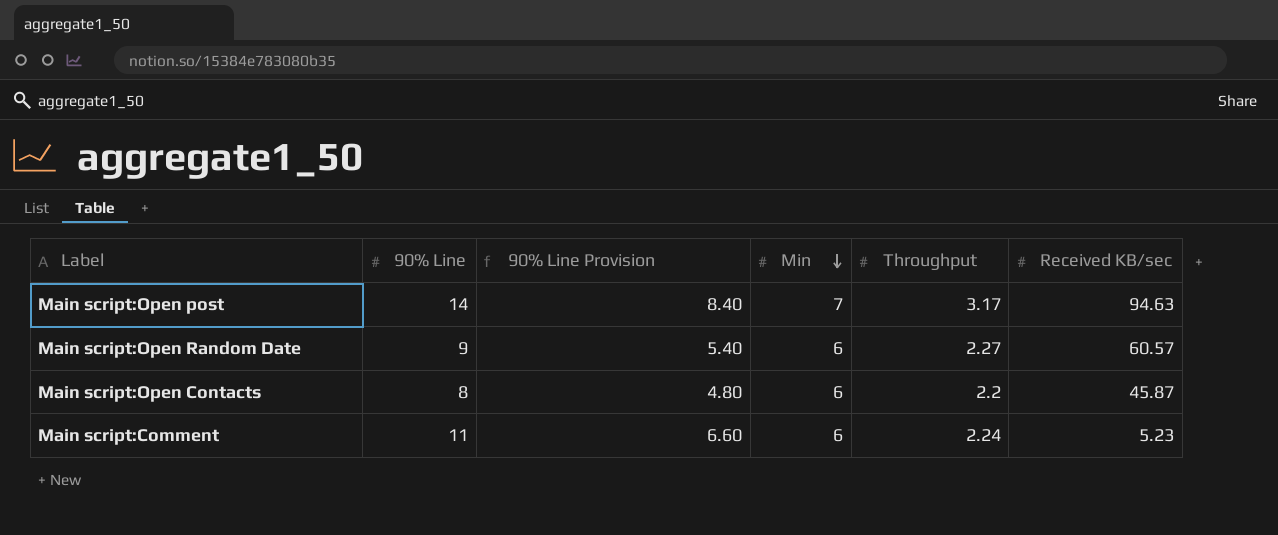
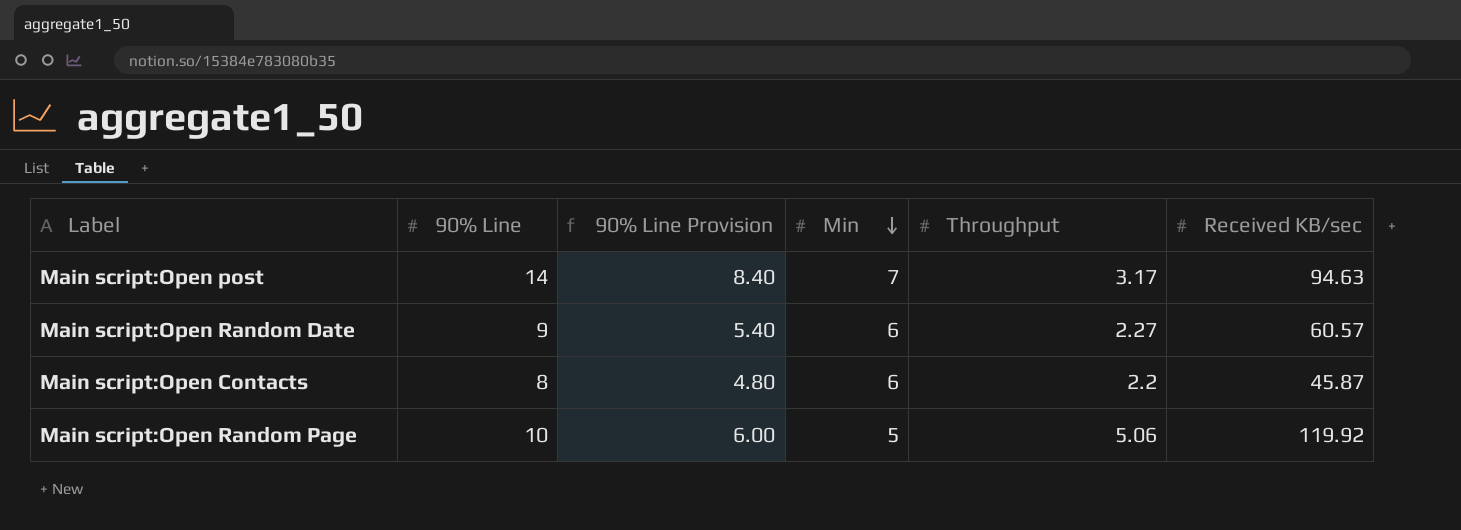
row Main script:Comment: 11 | 6.60 | 6 | 2.24 | 5.23 -> none
row Main script:Open Random Page: none -> 10 | 6.00 | 5 | 5.06 | 119.92

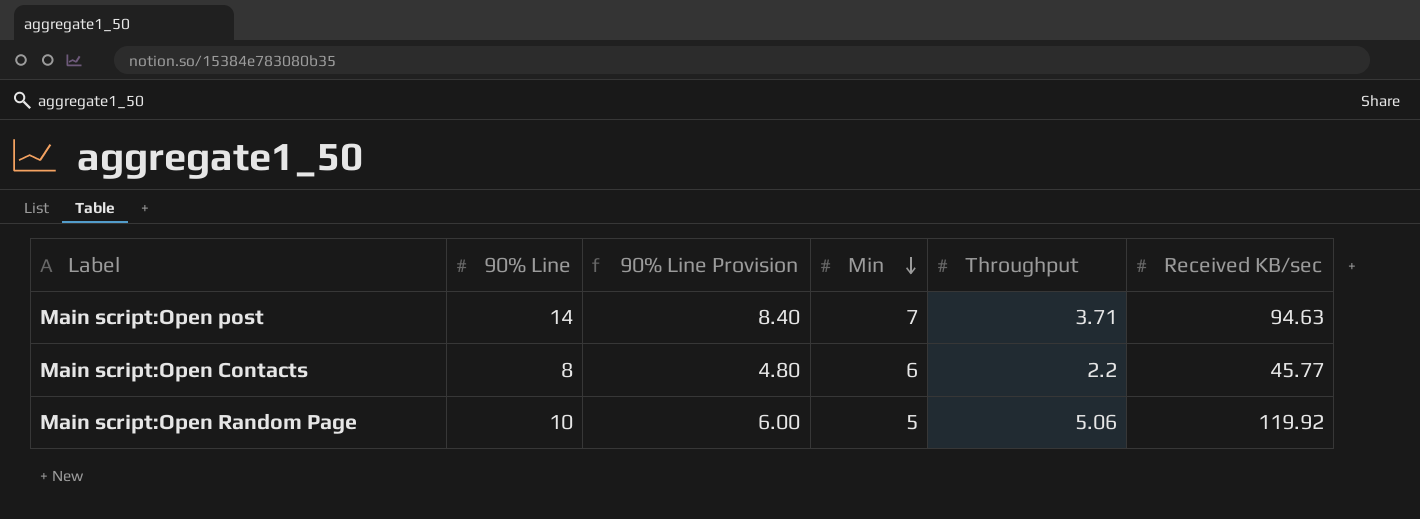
row Main script:Open Random Date: 9 | 5.40 | 6 | 2.27 | 60.57 -> none
Main script:Open post | Throughput: 3.17 -> 3.71
Main script:Open Contacts | Received KB/sec: 45.87 -> 45.77

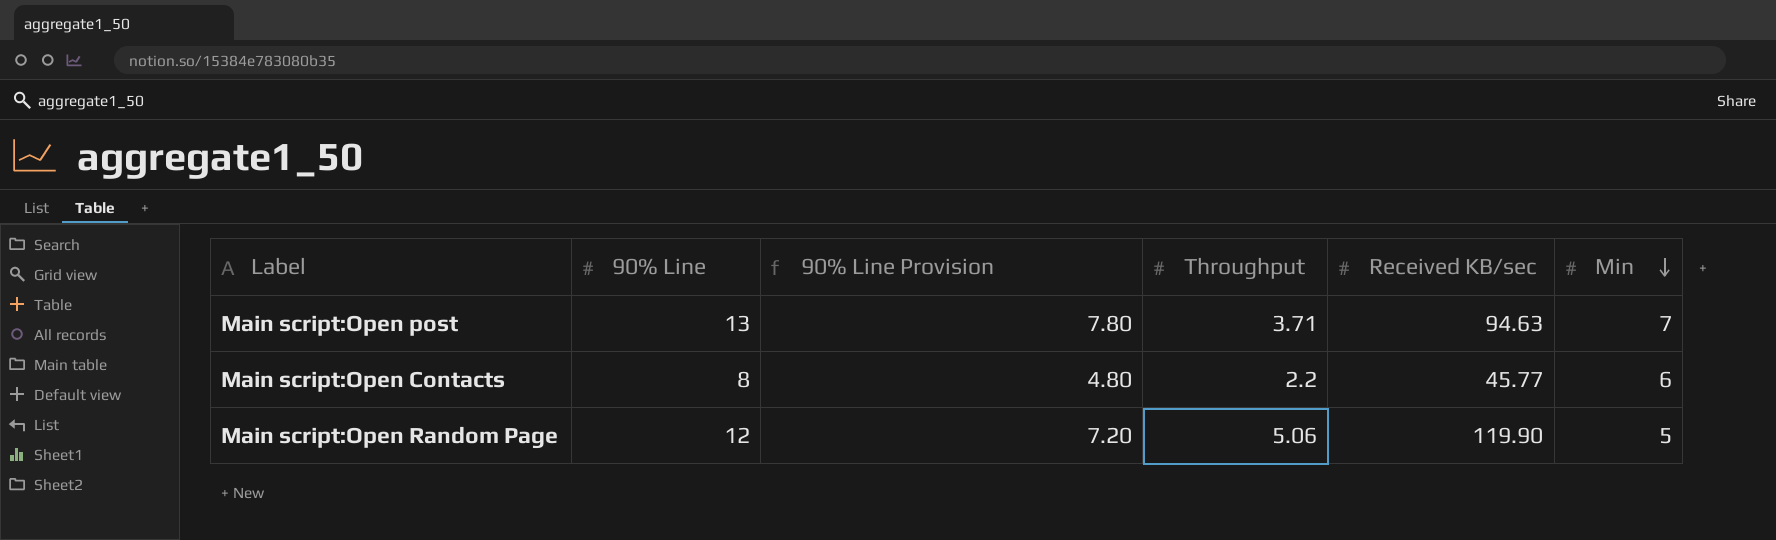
column Min | position: 4 -> 6
Main script:Open post | 90% Line: 14 -> 13
Main script:Open post | 90% Line Provision: 8.40 -> 7.80
Main script:Open Random Page | 90% Line: 10 -> 12
Main script:Open Random Page | 90% Line Provision: 6.00 -> 7.20
Main script:Open Random Page | Received KB/sec: 119.92 -> 119.90

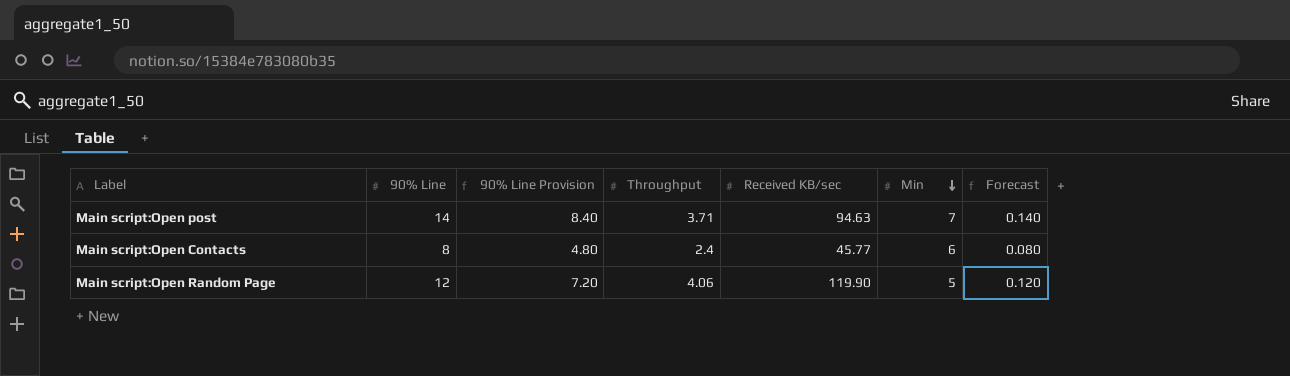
column Forecast | formula: none -> [90% Line] * 0.01
Main script:Open post | 90% Line: 13 -> 14
Main script:Open post | 90% Line Provision: 7.80 -> 8.40
Main script:Open Contacts | Throughput: 2.2 -> 2.4
Main script:Open Random Page | Throughput: 5.06 -> 4.06

